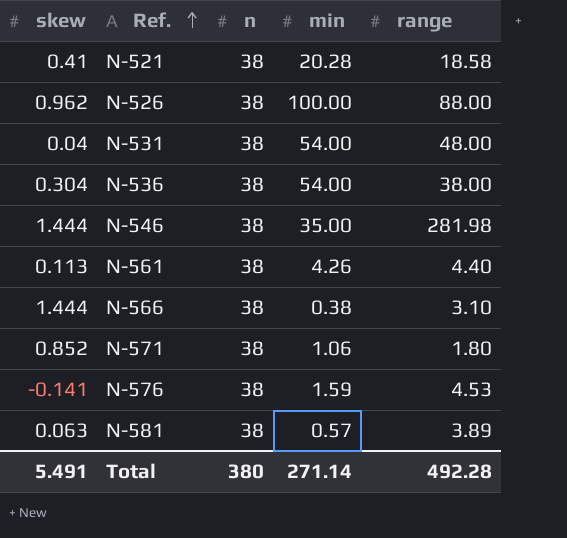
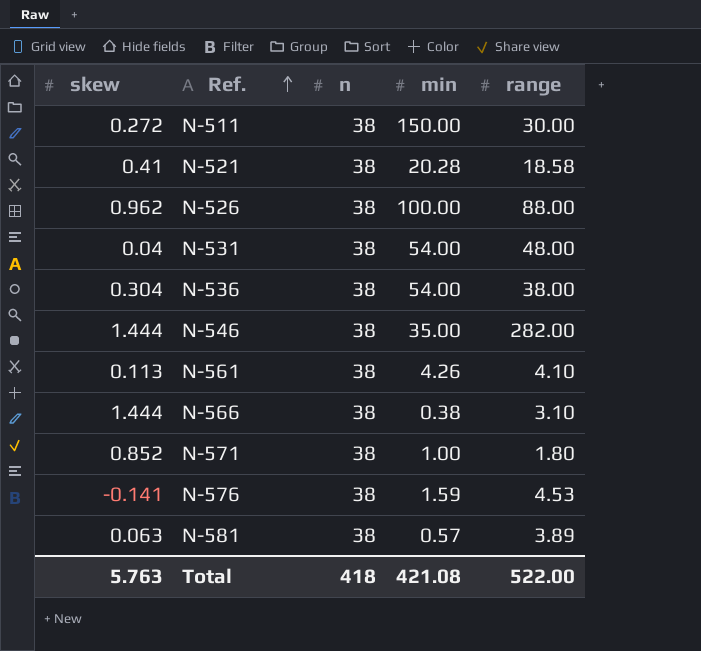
row N-511: none -> 0.272 | 38 | 150.00 | 30.00
N-546 | range: 281.98 -> 282.00
N-561 | range: 4.40 -> 4.10
N-571 | min: 1.06 -> 1.00
Total | skew: 5.491 -> 5.763
Total | n: 380 -> 418
Total | min: 271.14 -> 421.08
Total | range: 492.28 -> 522.00

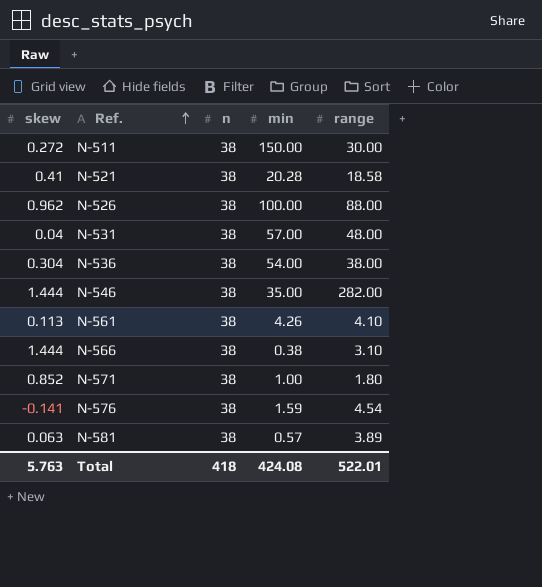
N-531 | min: 54.00 -> 57.00
N-576 | range: 4.53 -> 4.54
Total | min: 421.08 -> 424.08
Total | range: 522.00 -> 522.01

